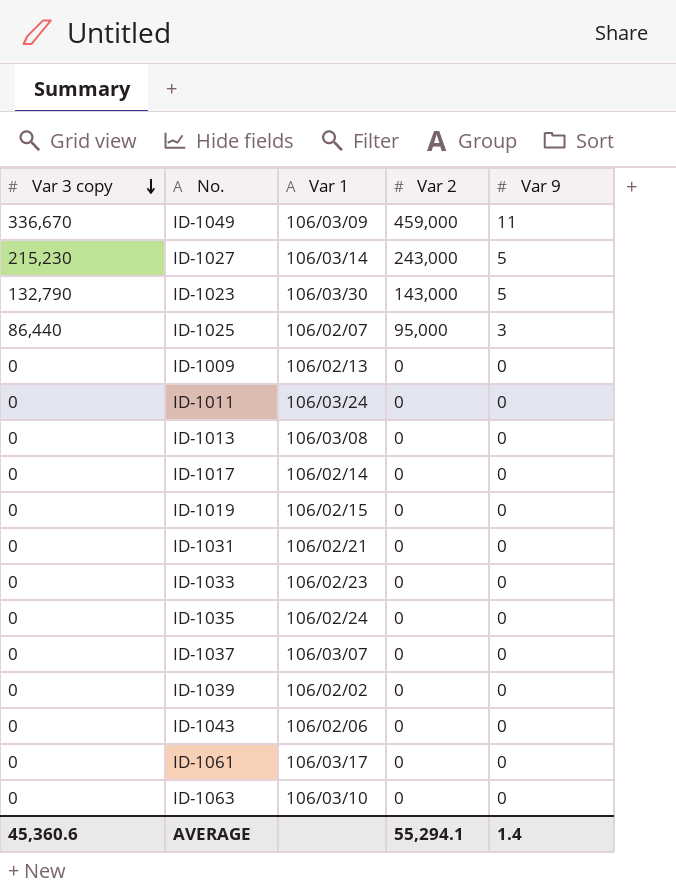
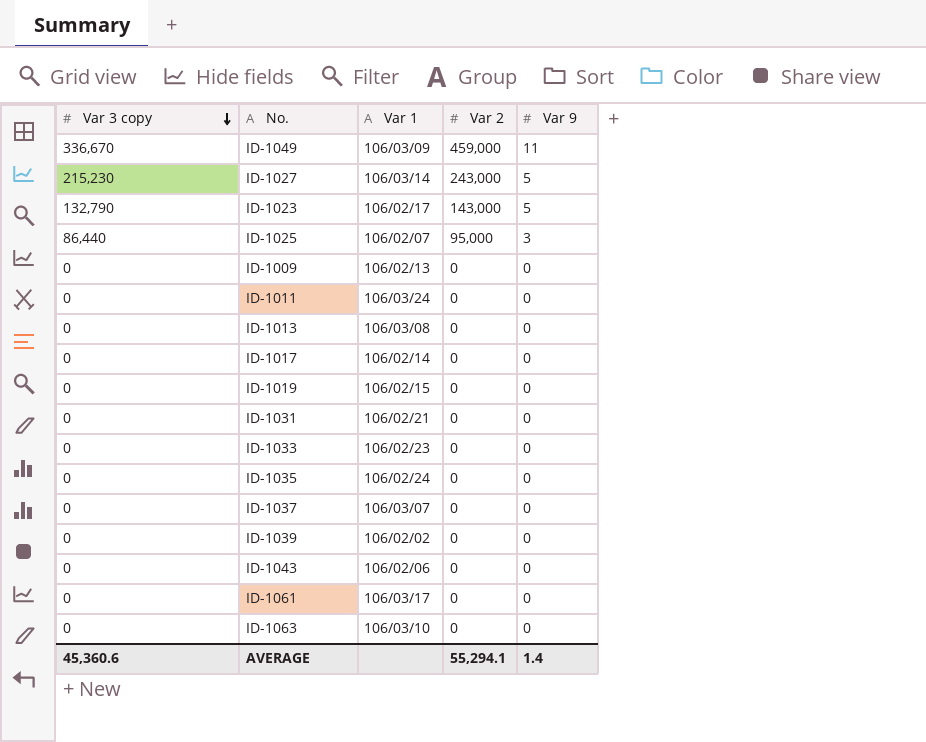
ID-1023 | Var 1: 106/03/30 -> 106/02/17

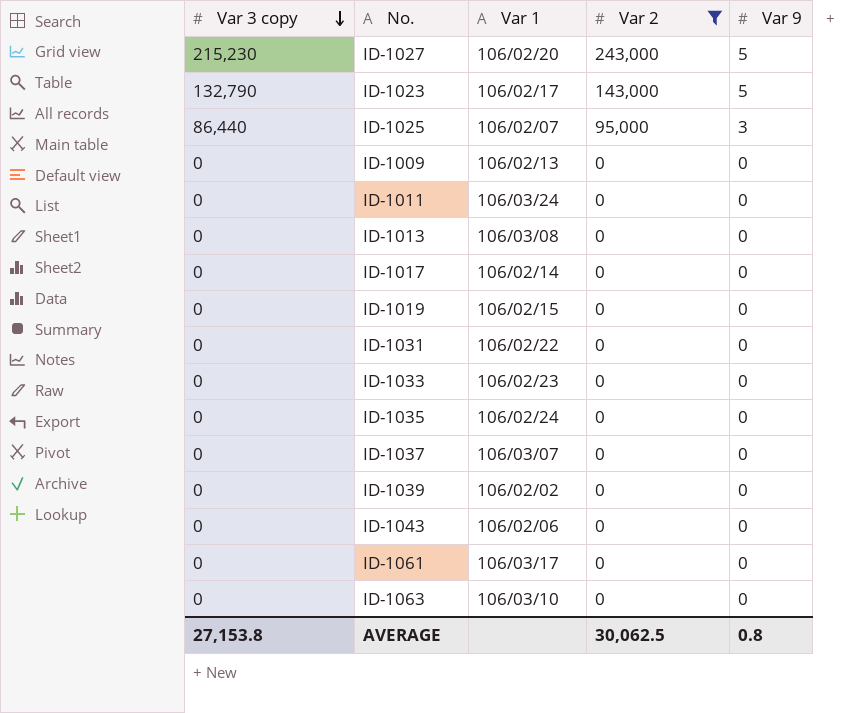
filter: none -> Var 2 != 459,000
ID-1027 | Var 1: 106/03/14 -> 106/02/20
ID-1031 | Var 1: 106/02/21 -> 106/02/22
AVERAGE | Var 3 copy: 45,360.6 -> 27,153.8
AVERAGE | Var 2: 55,294.1 -> 30,062.5
AVERAGE | Var 9: 1.4 -> 0.8

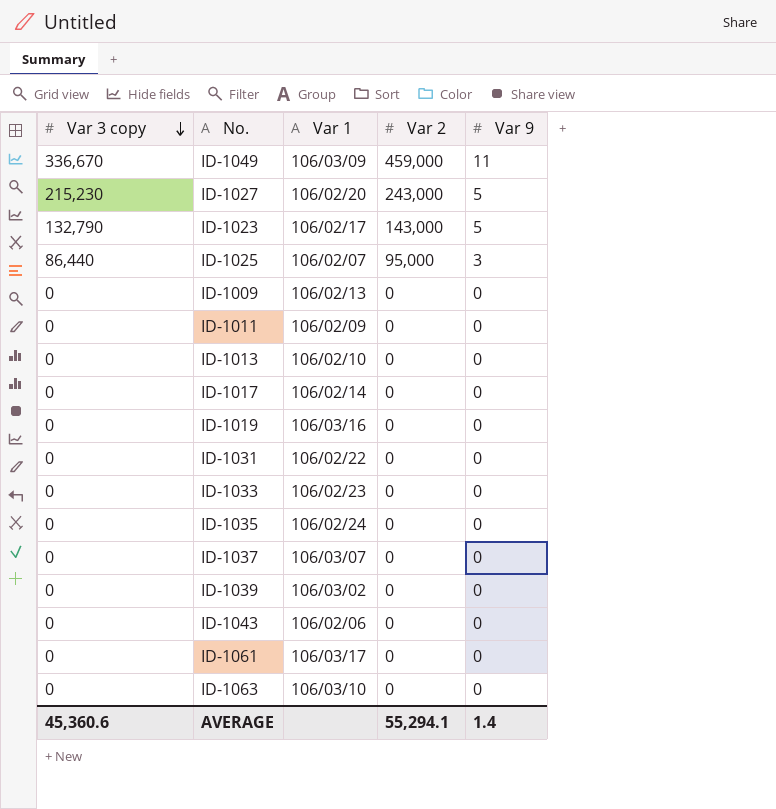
filter: Var 2 != 459,000 -> none
ID-1011 | Var 1: 106/03/24 -> 106/02/09
ID-1013 | Var 1: 106/03/08 -> 106/02/10
ID-1019 | Var 1: 106/02/15 -> 106/03/16
ID-1039 | Var 1: 106/02/02 -> 106/03/02
AVERAGE | Var 3 copy: 27,153.8 -> 45,360.6
AVERAGE | Var 2: 30,062.5 -> 55,294.1
AVERAGE | Var 9: 0.8 -> 1.4

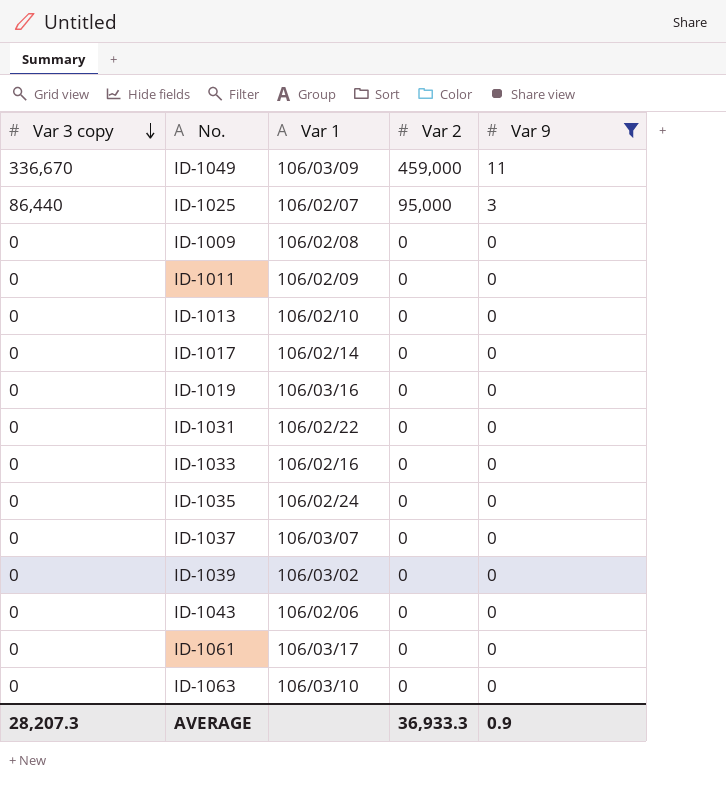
filter: none -> Var 9 != 5
ID-1009 | Var 1: 106/02/13 -> 106/02/08
ID-1033 | Var 1: 106/02/23 -> 106/02/16
AVERAGE | Var 3 copy: 45,360.6 -> 28,207.3
AVERAGE | Var 2: 55,294.1 -> 36,933.3
AVERAGE | Var 9: 1.4 -> 0.9

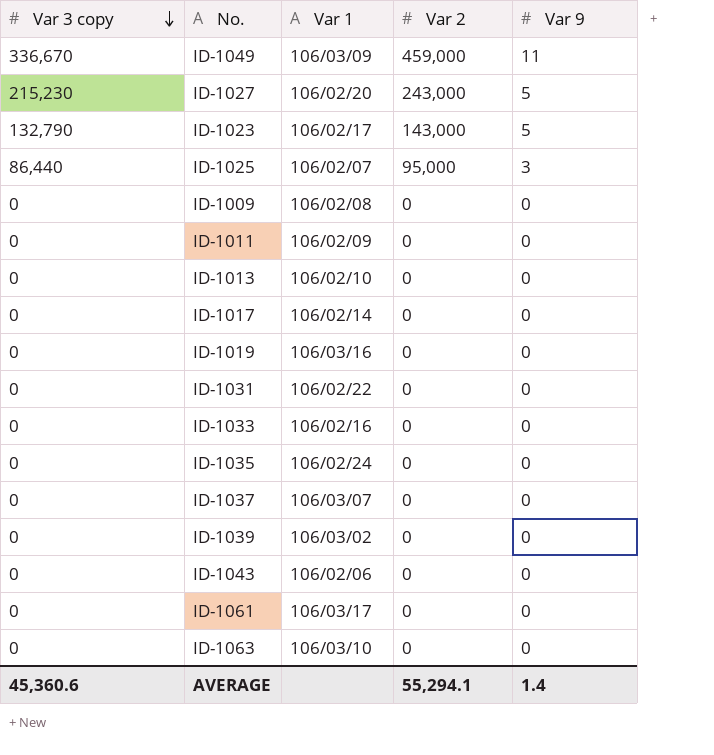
filter: Var 9 != 5 -> none
AVERAGE | Var 3 copy: 28,207.3 -> 45,360.6
AVERAGE | Var 2: 36,933.3 -> 55,294.1
AVERAGE | Var 9: 0.9 -> 1.4

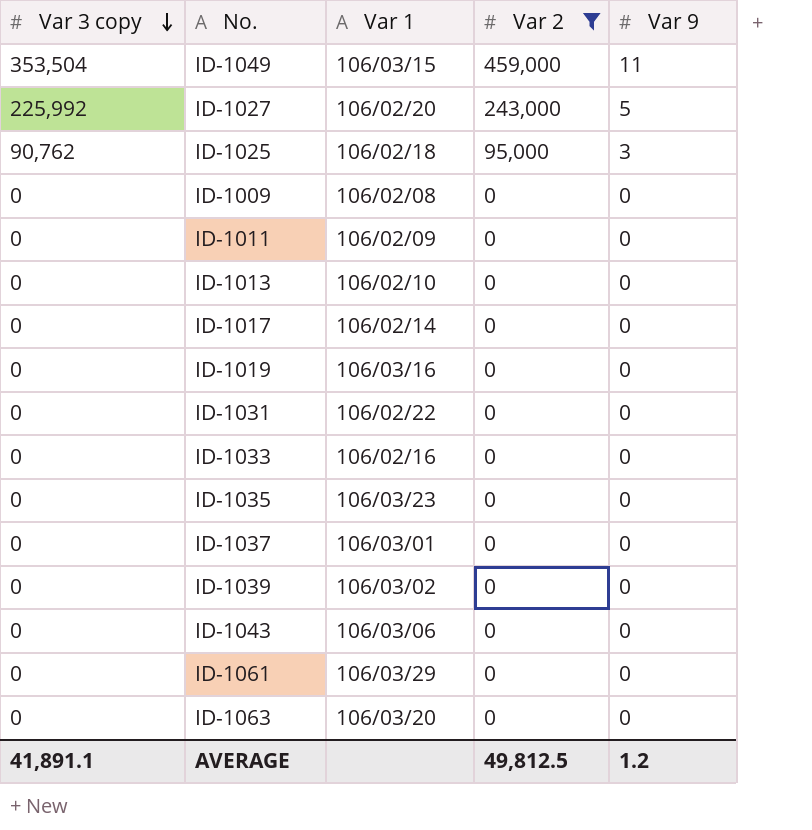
filter: none -> Var 2 != 143,000
ID-1049 | Var 3 copy: 336,670 -> 353,504
ID-1049 | Var 1: 106/03/09 -> 106/03/15
ID-1027 | Var 3 copy: 215,230 -> 225,992
ID-1025 | Var 3 copy: 86,440 -> 90,762
ID-1025 | Var 1: 106/02/07 -> 106/02/18
ID-1035 | Var 1: 106/02/24 -> 106/03/23
ID-1037 | Var 1: 106/03/07 -> 106/03/01
ID-1043 | Var 1: 106/02/06 -> 106/03/06
ID-1061 | Var 1: 106/03/17 -> 106/03/29
ID-1063 | Var 1: 106/03/10 -> 106/03/20
AVERAGE | Var 3 copy: 45,360.6 -> 41,891.1
AVERAGE | Var 2: 55,294.1 -> 49,812.5
AVERAGE | Var 9: 1.4 -> 1.2

